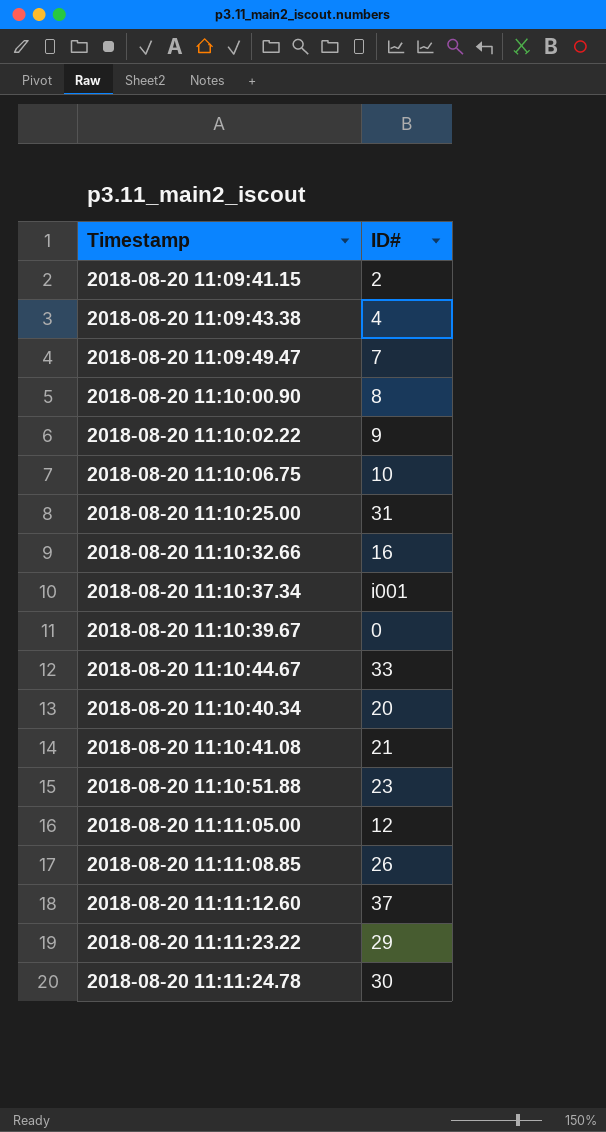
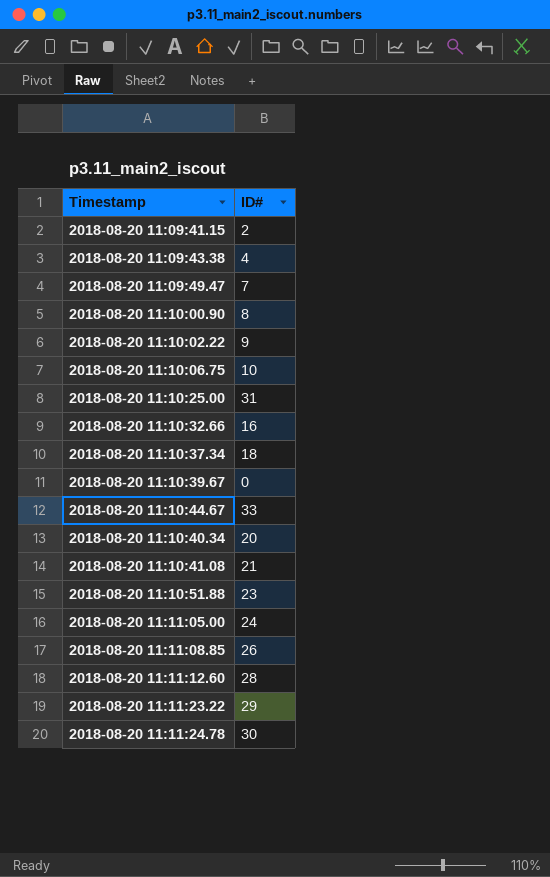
2018-08-20 11:10:37.34 | ID#: i001 -> 18
2018-08-20 11:11:05.00 | ID#: 12 -> 24
2018-08-20 11:11:12.60 | ID#: 37 -> 28

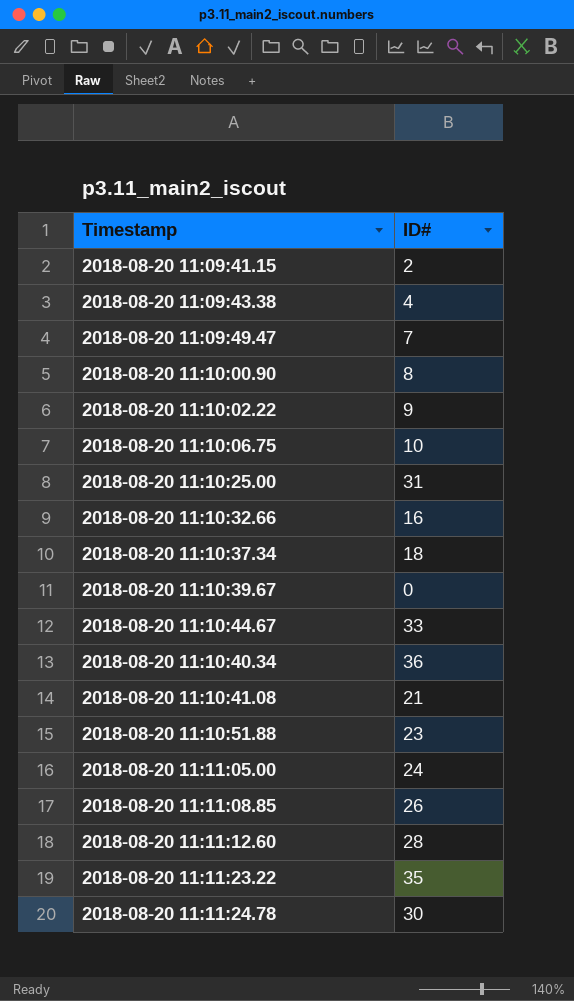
2018-08-20 11:10:40.34 | ID#: 20 -> 36
2018-08-20 11:11:23.22 | ID#: 29 -> 35

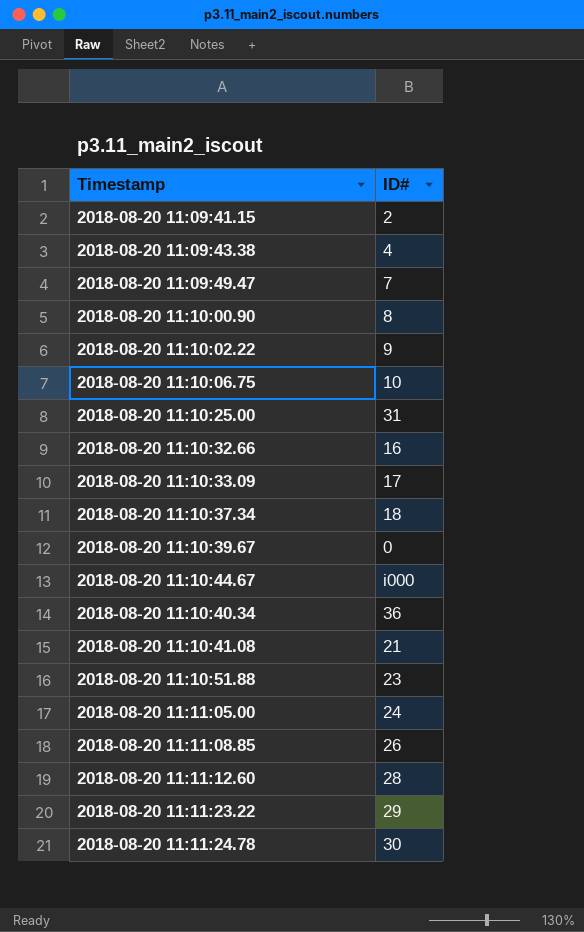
row 2018-08-20 11:10:33.09: none -> 17
2018-08-20 11:10:44.67 | ID#: 33 -> i000
2018-08-20 11:11:23.22 | ID#: 35 -> 29

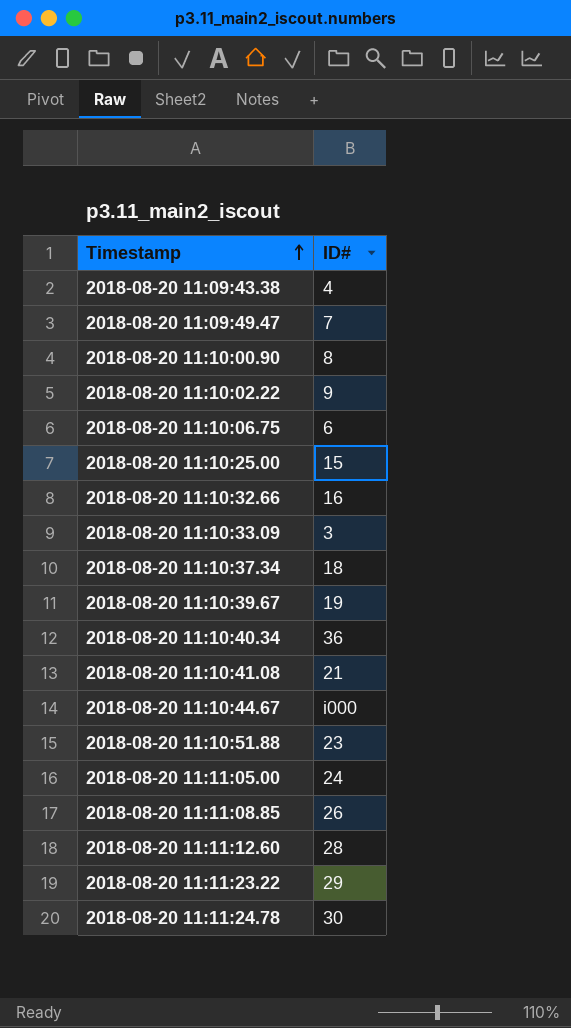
row order: none -> Timestamp ascending
row 2018-08-20 11:09:41.15: 2 -> none
2018-08-20 11:10:06.75 | ID#: 10 -> 6
2018-08-20 11:10:25.00 | ID#: 31 -> 15
2018-08-20 11:10:33.09 | ID#: 17 -> 3
2018-08-20 11:10:39.67 | ID#: 0 -> 19

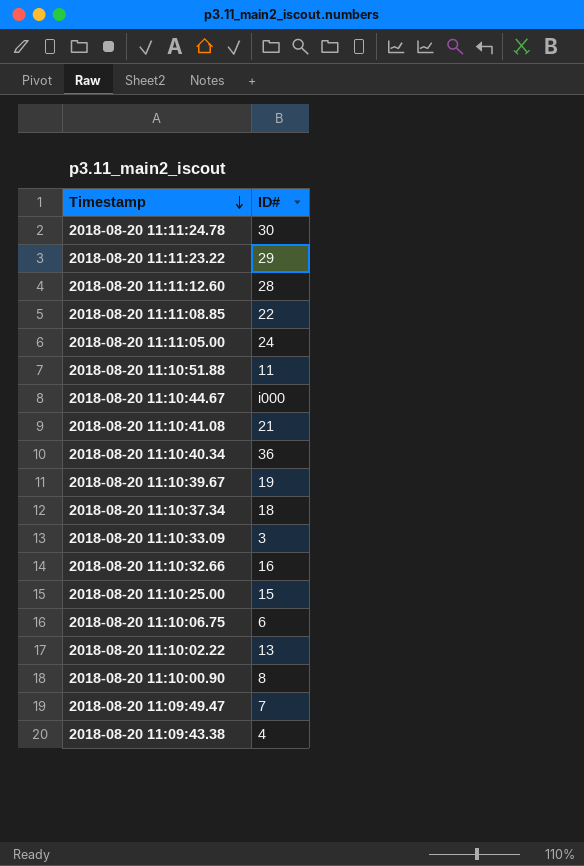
row order: Timestamp ascending -> Timestamp descending
2018-08-20 11:11:08.85 | ID#: 26 -> 22
2018-08-20 11:10:51.88 | ID#: 23 -> 11
2018-08-20 11:10:02.22 | ID#: 9 -> 13

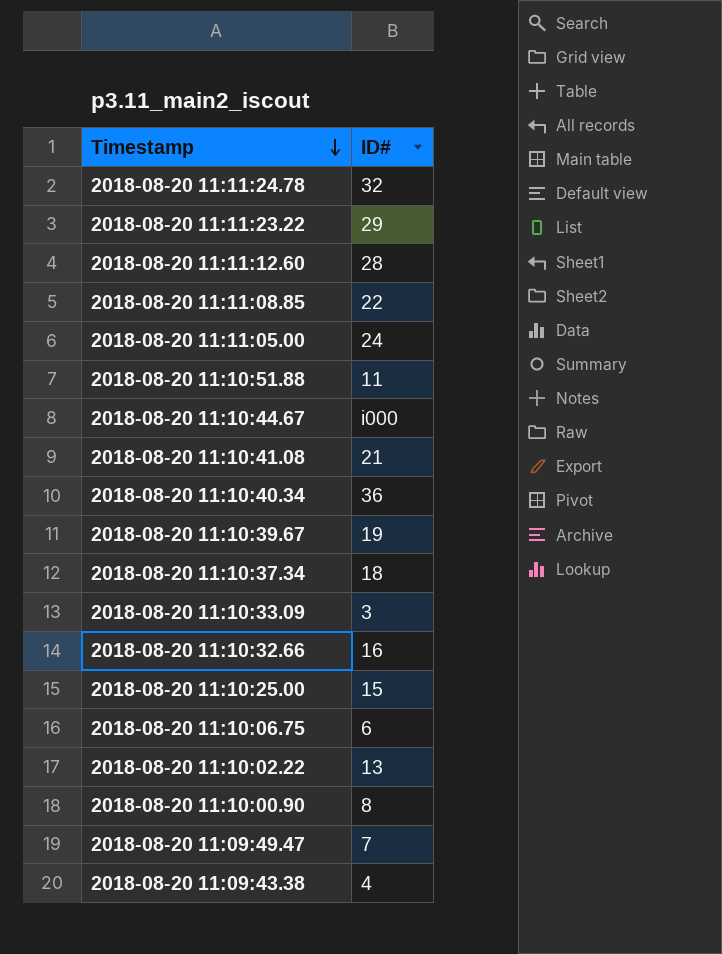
2018-08-20 11:11:24.78 | ID#: 30 -> 32

